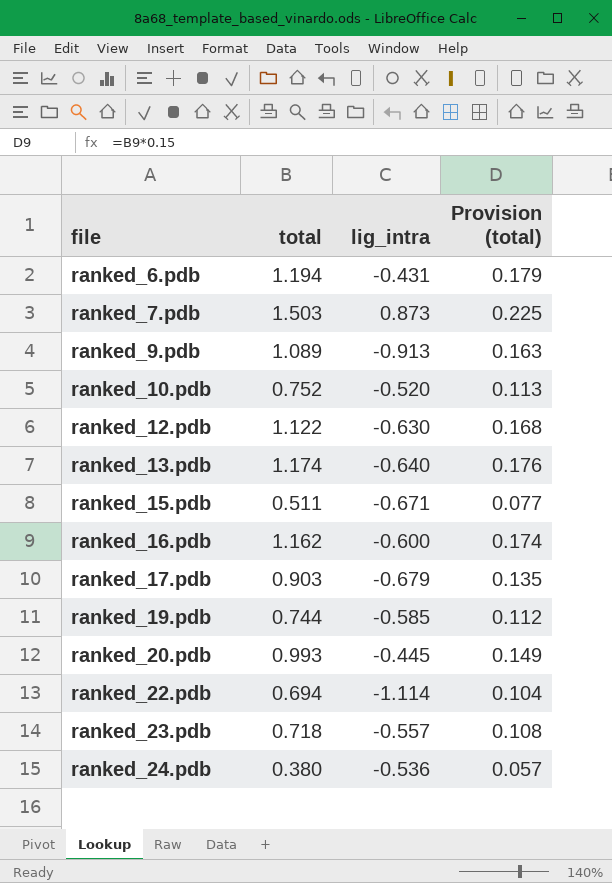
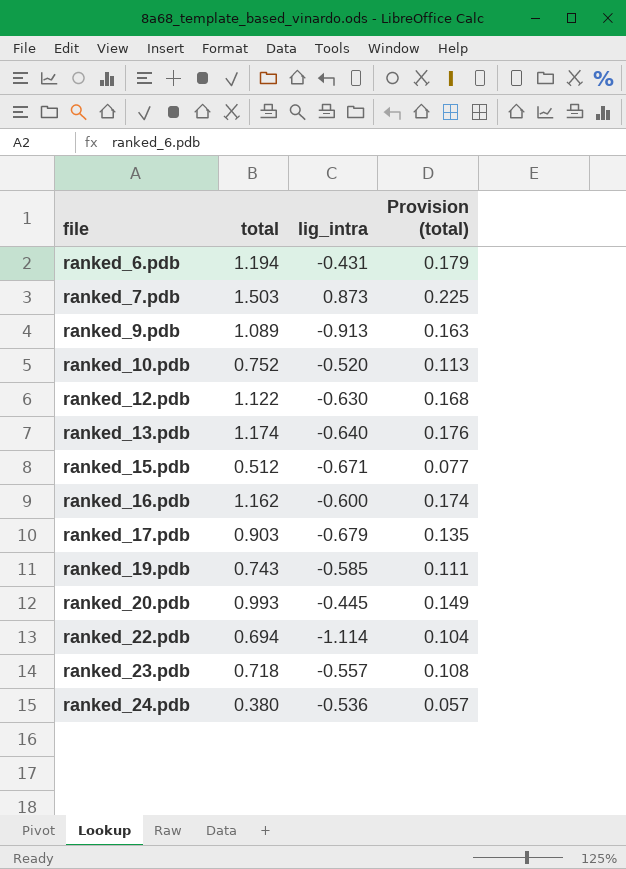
ranked_15.pdb | total: 0.511 -> 0.512
ranked_19.pdb | total: 0.744 -> 0.743
ranked_19.pdb | Provision (total): 0.112 -> 0.111

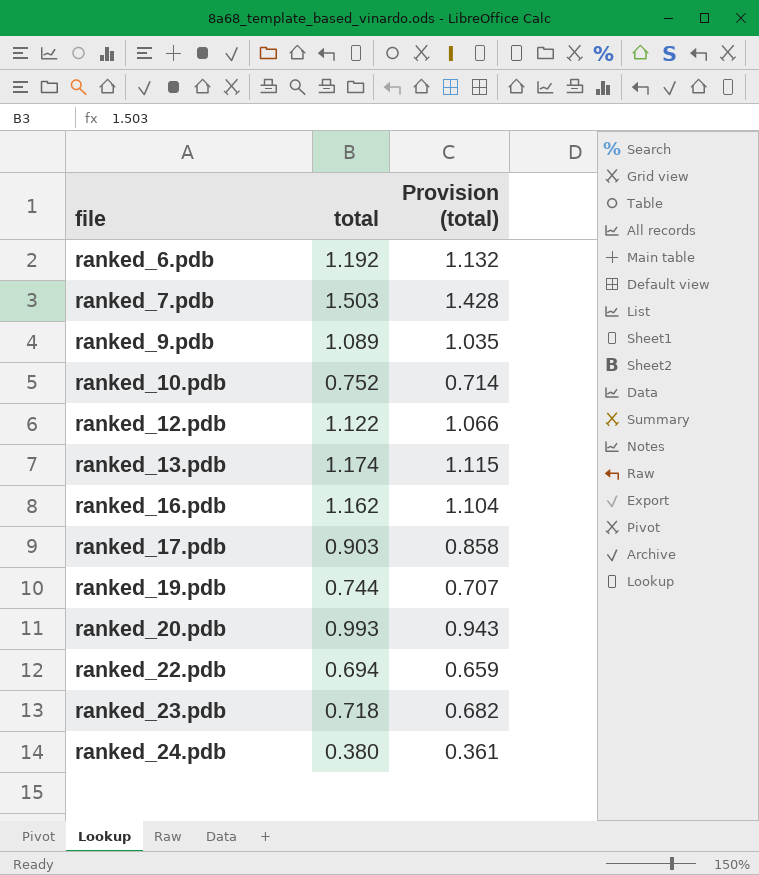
column lig_intra | position: 3 -> none
column Provision (total) | formula: [total] * 0.15 -> [total] * 0.95
row ranked_15.pdb: 0.512 | -0.671 | 0.077 -> none
ranked_6.pdb | total: 1.194 -> 1.192
ranked_19.pdb | total: 0.743 -> 0.744

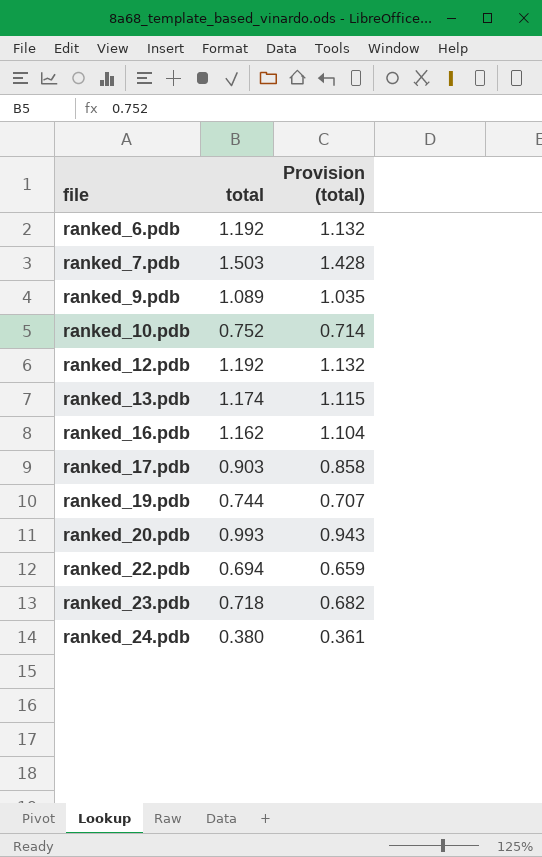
ranked_12.pdb | total: 1.122 -> 1.192
ranked_12.pdb | Provision (total): 1.066 -> 1.132

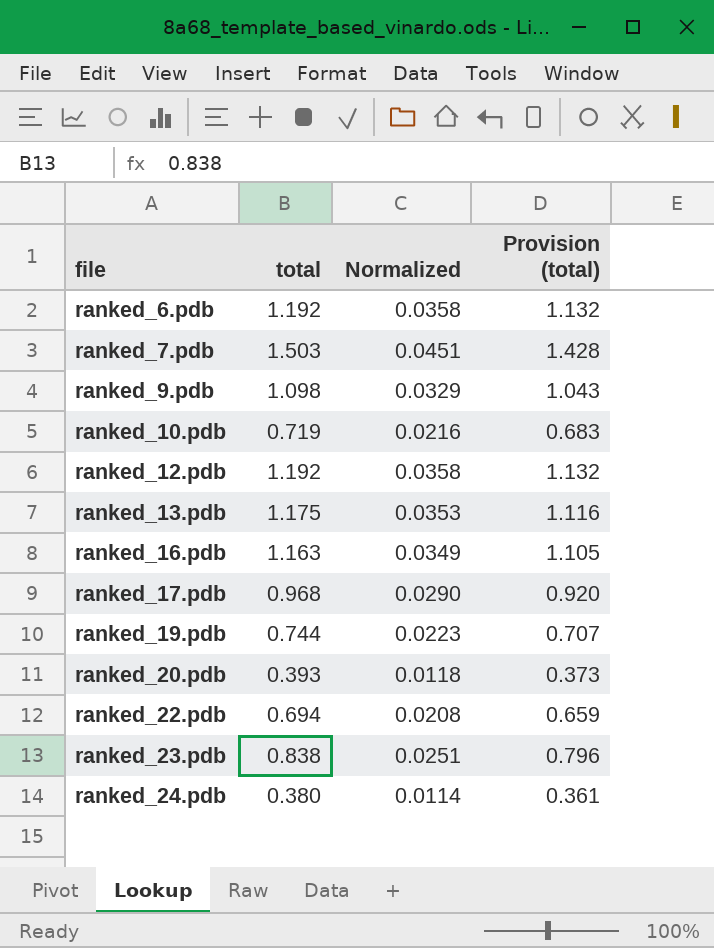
column Normalized | formula: none -> [total] * 0.03
ranked_9.pdb | total: 1.089 -> 1.098
ranked_9.pdb | Provision (total): 1.035 -> 1.043
ranked_10.pdb | total: 0.752 -> 0.719
ranked_10.pdb | Provision (total): 0.714 -> 0.683
ranked_13.pdb | total: 1.174 -> 1.175
ranked_13.pdb | Provision (total): 1.115 -> 1.116
ranked_16.pdb | total: 1.162 -> 1.163
ranked_16.pdb | Provision (total): 1.104 -> 1.105
ranked_17.pdb | total: 0.903 -> 0.968
ranked_17.pdb | Provision (total): 0.858 -> 0.920
ranked_20.pdb | total: 0.993 -> 0.393
ranked_20.pdb | Provision (total): 0.943 -> 0.373
ranked_23.pdb | total: 0.718 -> 0.838
ranked_23.pdb | Provision (total): 0.682 -> 0.796

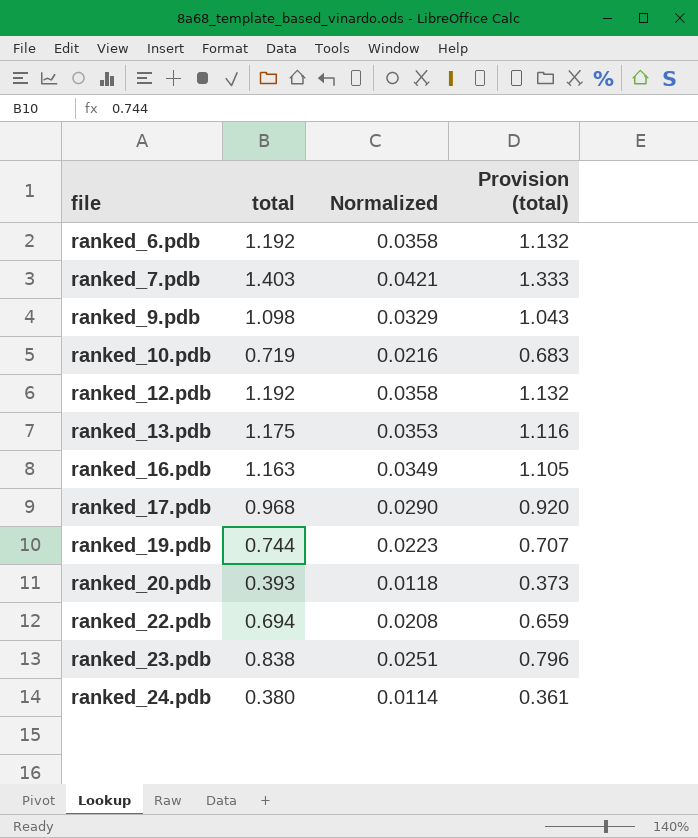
ranked_7.pdb | total: 1.503 -> 1.403
ranked_7.pdb | Normalized: 0.0451 -> 0.0421
ranked_7.pdb | Provision (total): 1.428 -> 1.333

